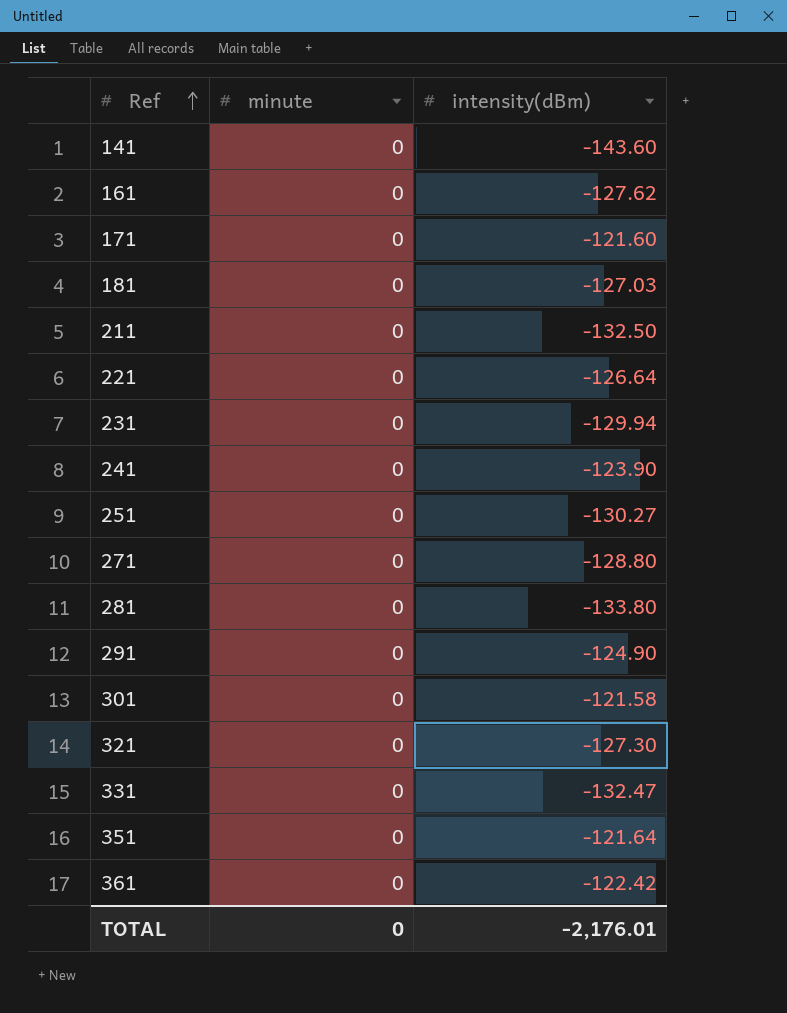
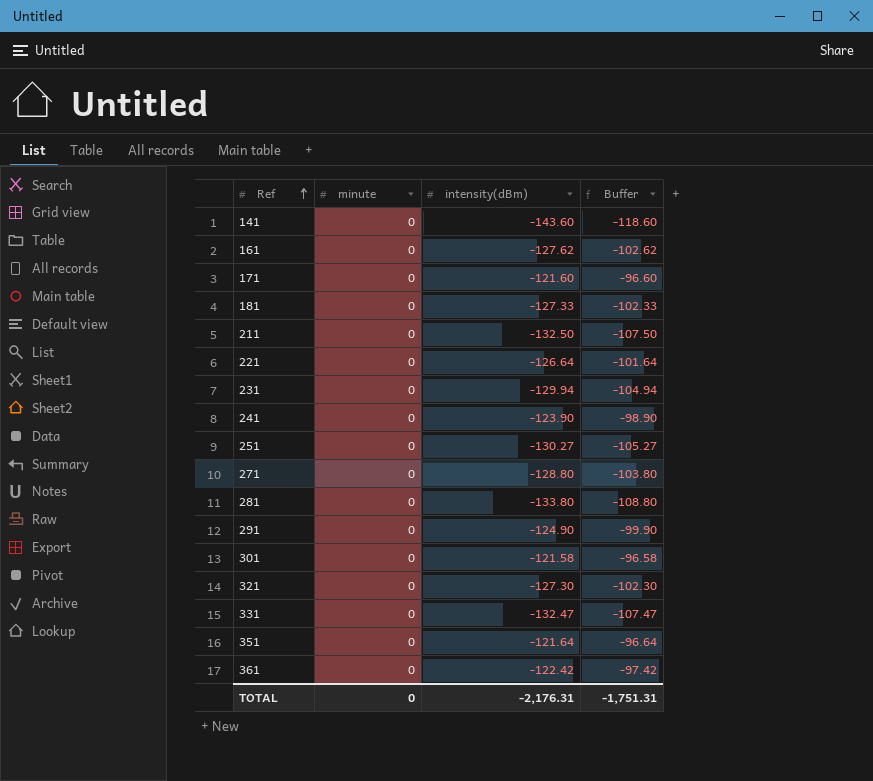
column Buffer | formula: none -> [intensity(dBm)] + 25
181 | intensity(dBm): -127.03 -> -127.33
TOTAL | intensity(dBm): -2,176.01 -> -2,176.31

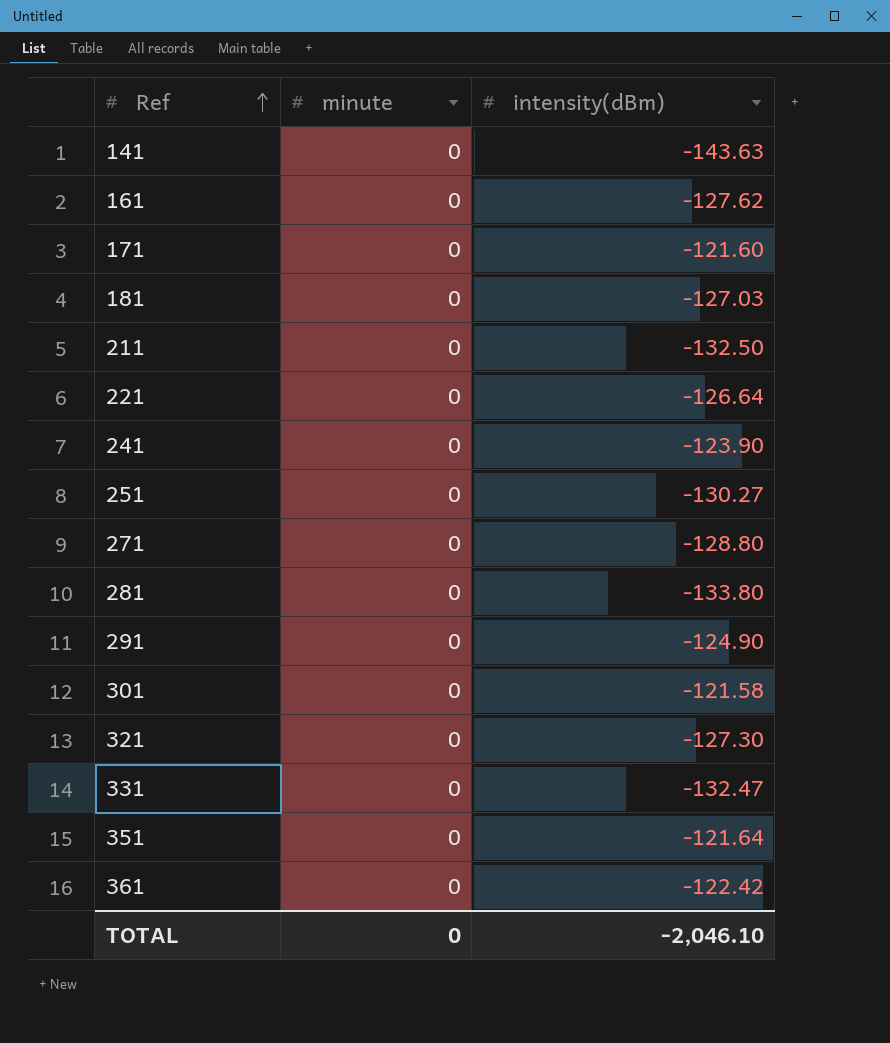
column Buffer | formula: [intensity(dBm)] + 25 -> none
row 231: 0 | -129.94 | -104.94 -> none
141 | intensity(dBm): -143.60 -> -143.63
181 | intensity(dBm): -127.33 -> -127.03
TOTAL | intensity(dBm): -2,176.31 -> -2,046.10

